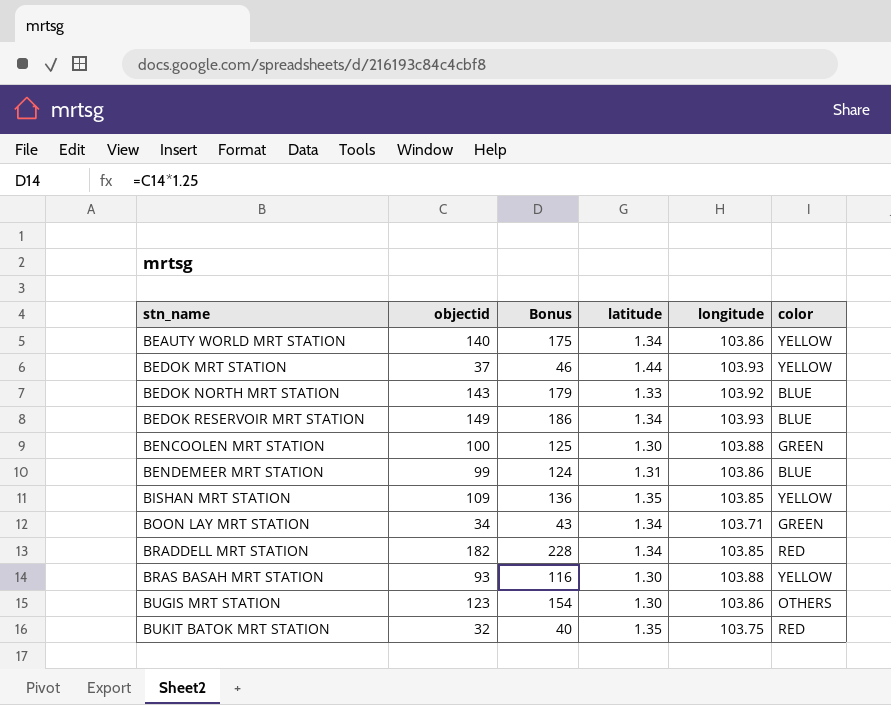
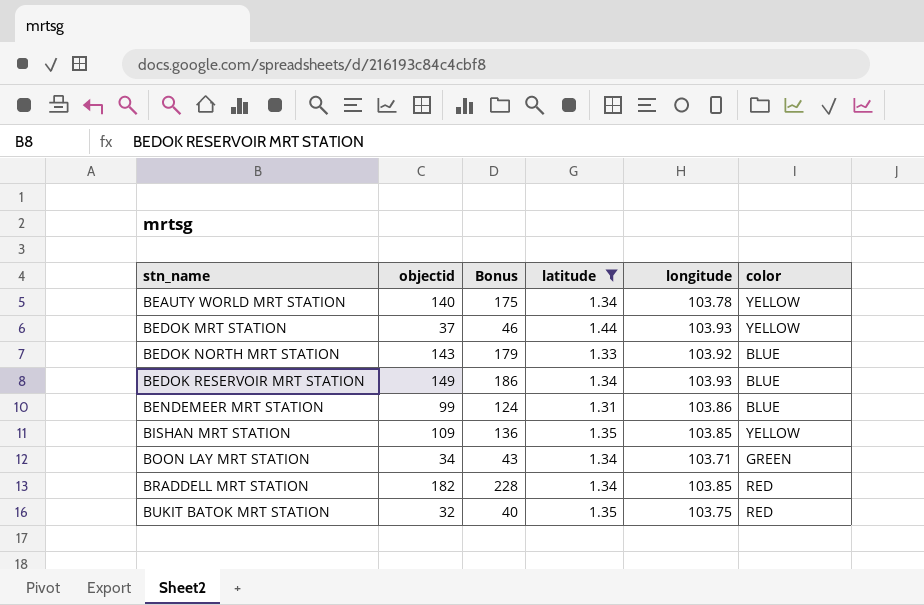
filter: none -> latitude != 1.30
BEAUTY WORLD MRT STATION | longitude: 103.86 -> 103.78

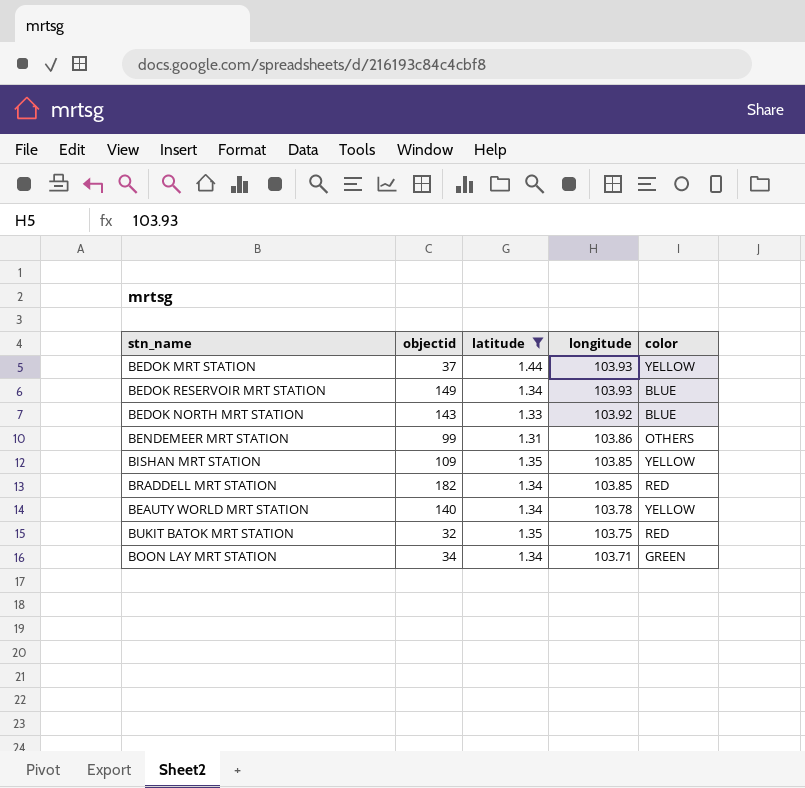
row order: stn_name ascending -> longitude descending
column Bonus | formula: [objectid] * 1.25 -> none
BENDEMEER MRT STATION | color: BLUE -> OTHERS

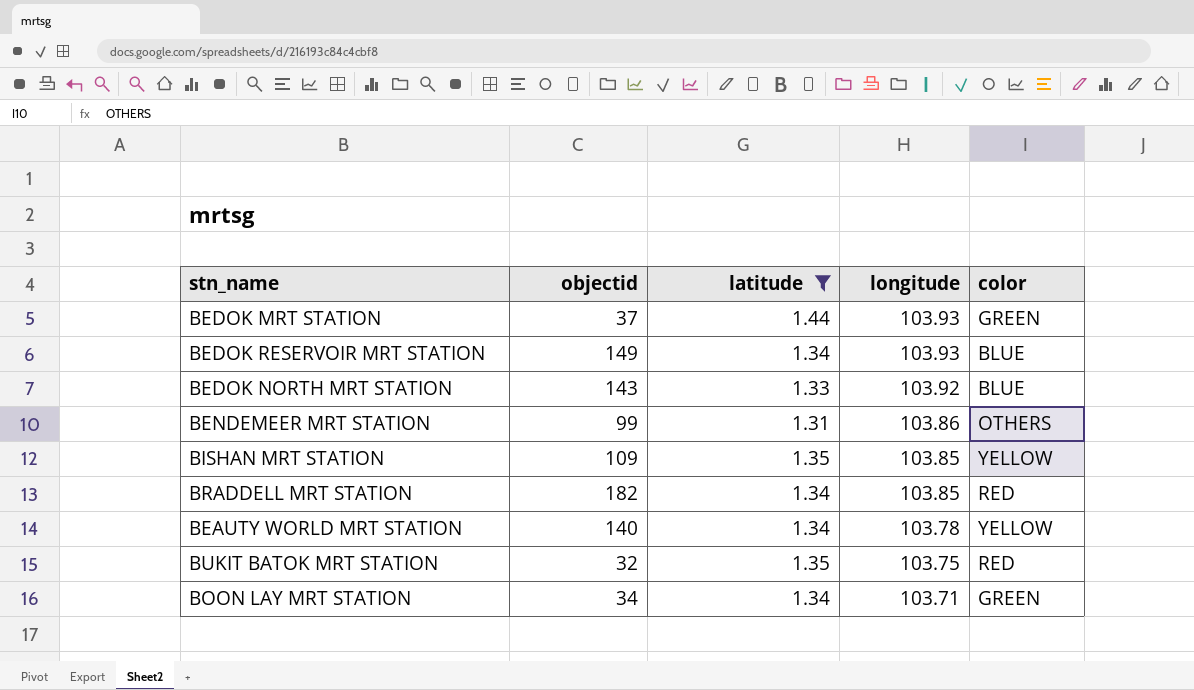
BEDOK MRT STATION | color: YELLOW -> GREEN

